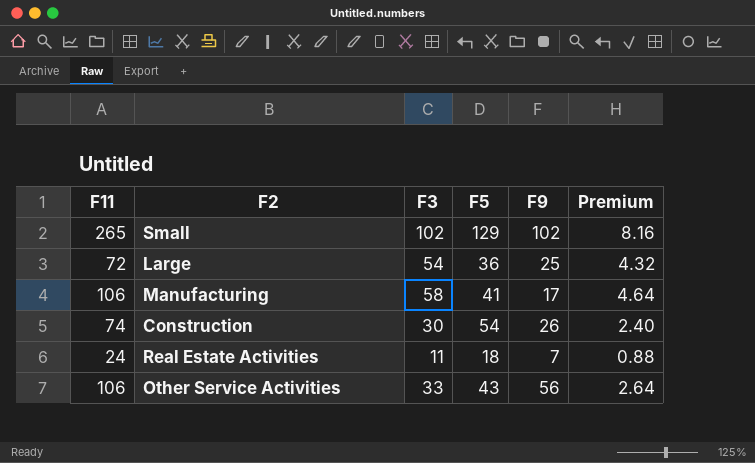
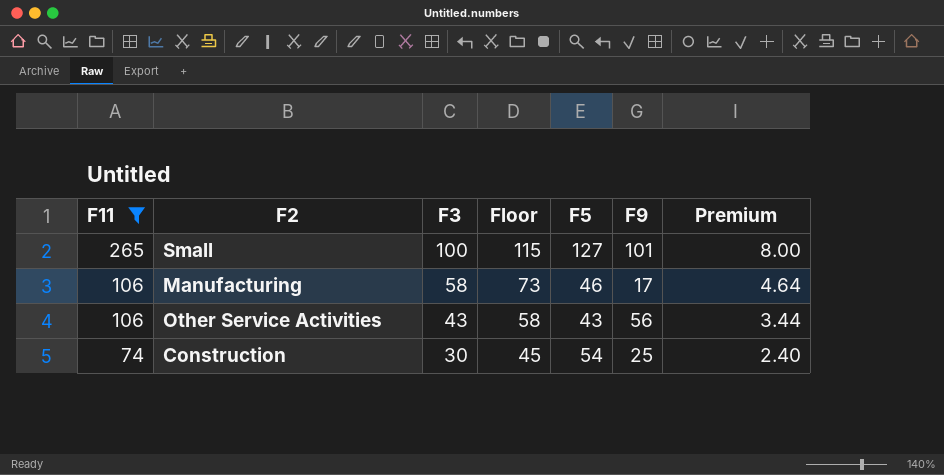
filter: none -> F11 >= 74
row order: none -> F11 descending
column Floor | formula: none -> [F3] + 15
Small | F3: 102 -> 100
Small | F5: 129 -> 127
Small | F9: 102 -> 101
Small | Premium: 8.16 -> 8.00
Manufacturing | F5: 41 -> 46
Other Service Activities | F3: 33 -> 43
Other Service Activities | Premium: 2.64 -> 3.44
Construction | F9: 26 -> 25

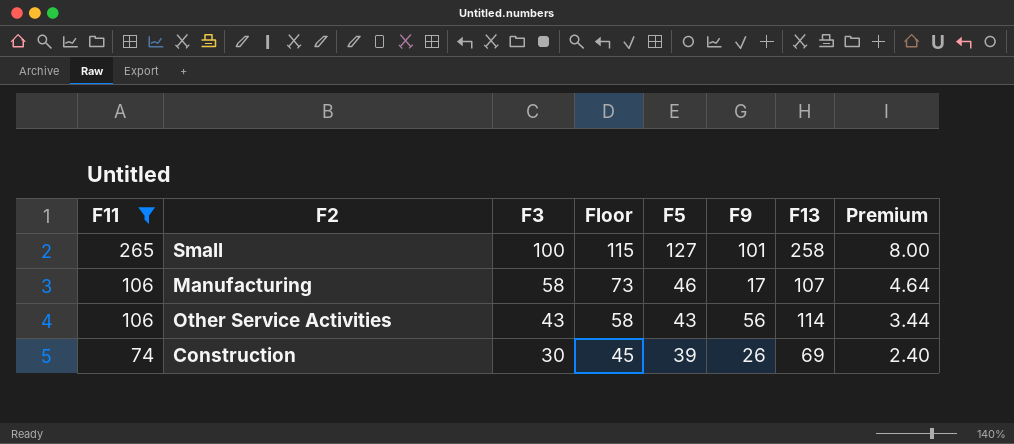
column F13 | position: none -> 7
Construction | F5: 54 -> 39
Construction | F9: 25 -> 26

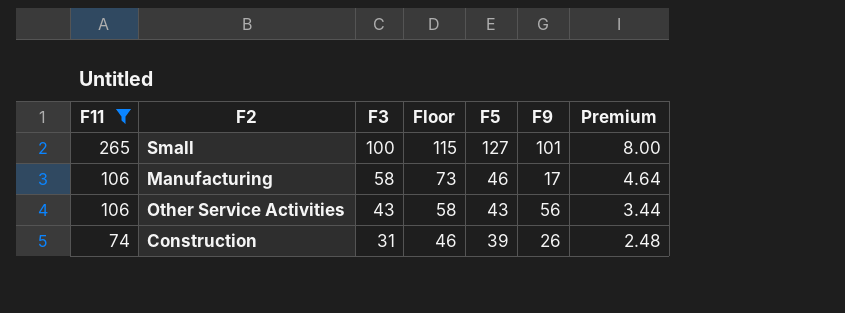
column F13 | position: 7 -> none
Construction | F3: 30 -> 31
Construction | Floor: 45 -> 46
Construction | Premium: 2.40 -> 2.48

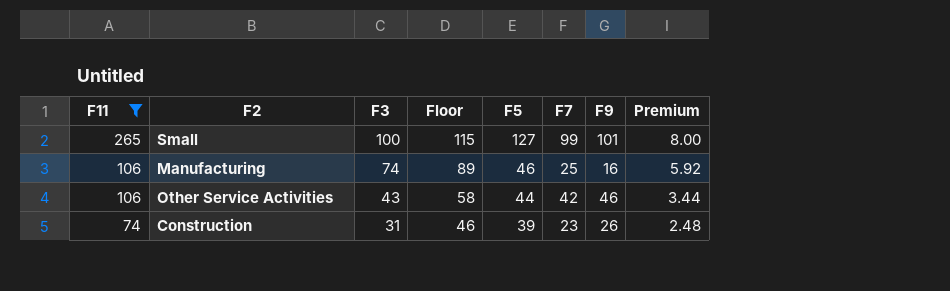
column F7 | position: none -> 6
Manufacturing | F3: 58 -> 74
Manufacturing | Floor: 73 -> 89
Manufacturing | F9: 17 -> 16
Manufacturing | Premium: 4.64 -> 5.92
Other Service Activities | F5: 43 -> 44
Other Service Activities | F9: 56 -> 46

